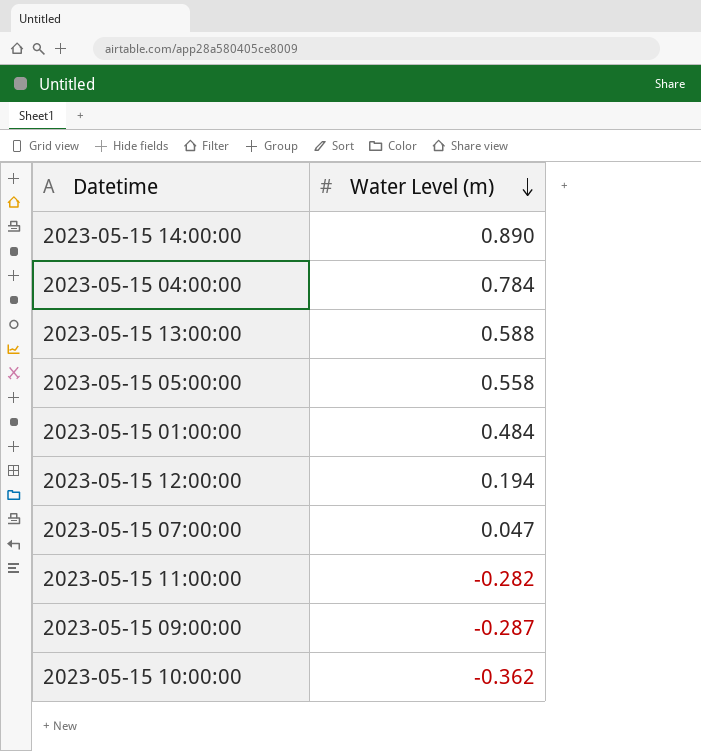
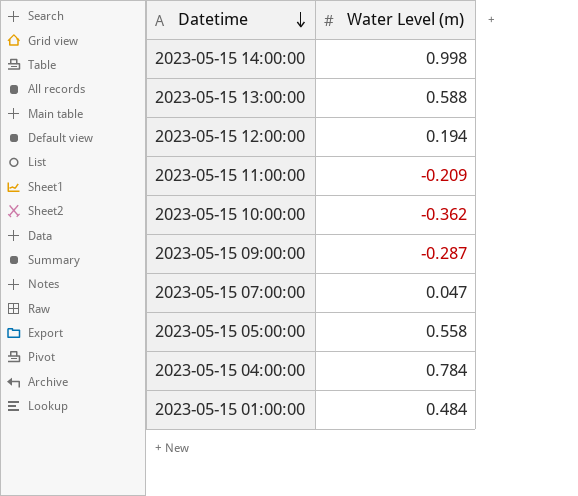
row order: Water Level (m) descending -> Datetime descending
2023-05-15 14:00:00 | Water Level (m): 0.890 -> 0.998
2023-05-15 11:00:00 | Water Level (m): -0.282 -> -0.209

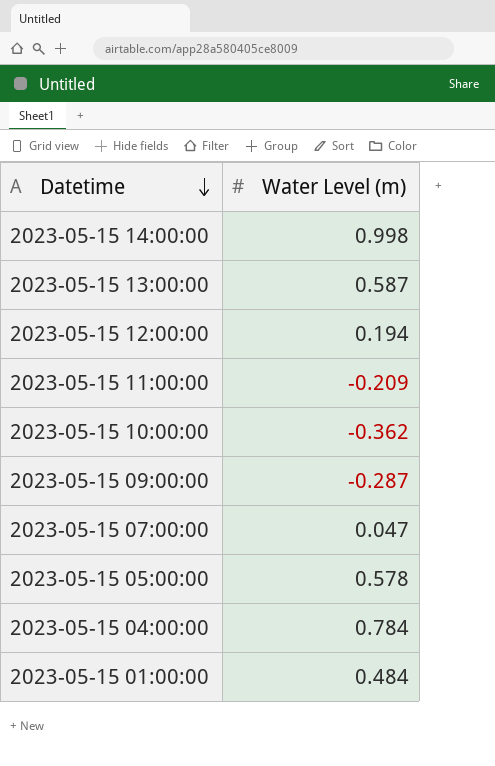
2023-05-15 13:00:00 | Water Level (m): 0.588 -> 0.587
2023-05-15 05:00:00 | Water Level (m): 0.558 -> 0.578

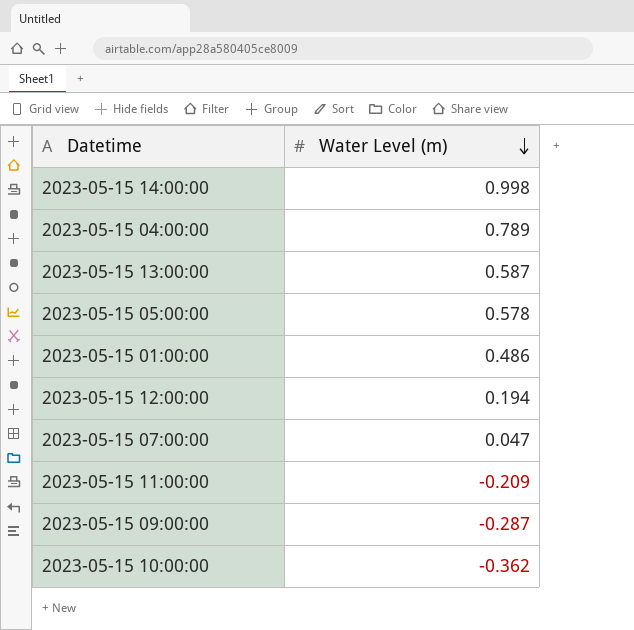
row order: Datetime descending -> Water Level (m) descending
2023-05-15 04:00:00 | Water Level (m): 0.784 -> 0.789
2023-05-15 01:00:00 | Water Level (m): 0.484 -> 0.486

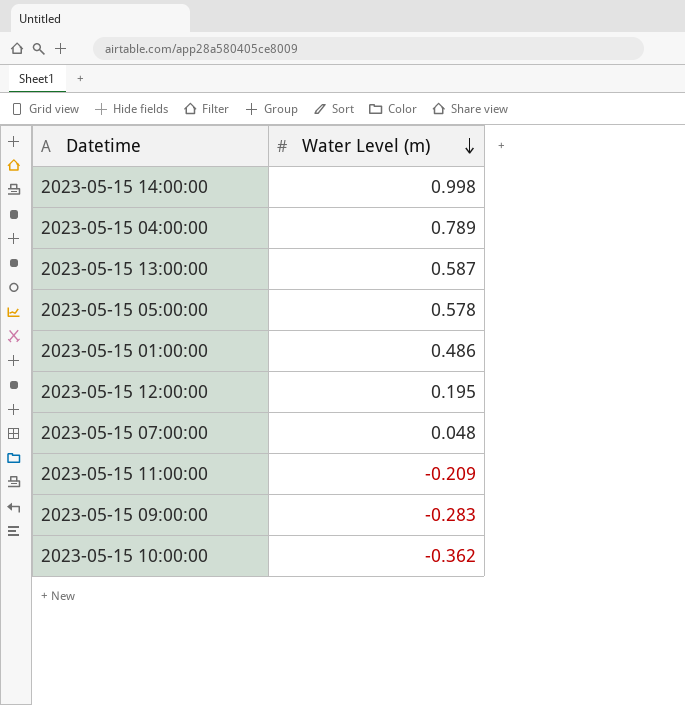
2023-05-15 12:00:00 | Water Level (m): 0.194 -> 0.195
2023-05-15 07:00:00 | Water Level (m): 0.047 -> 0.048
2023-05-15 09:00:00 | Water Level (m): -0.287 -> -0.283

